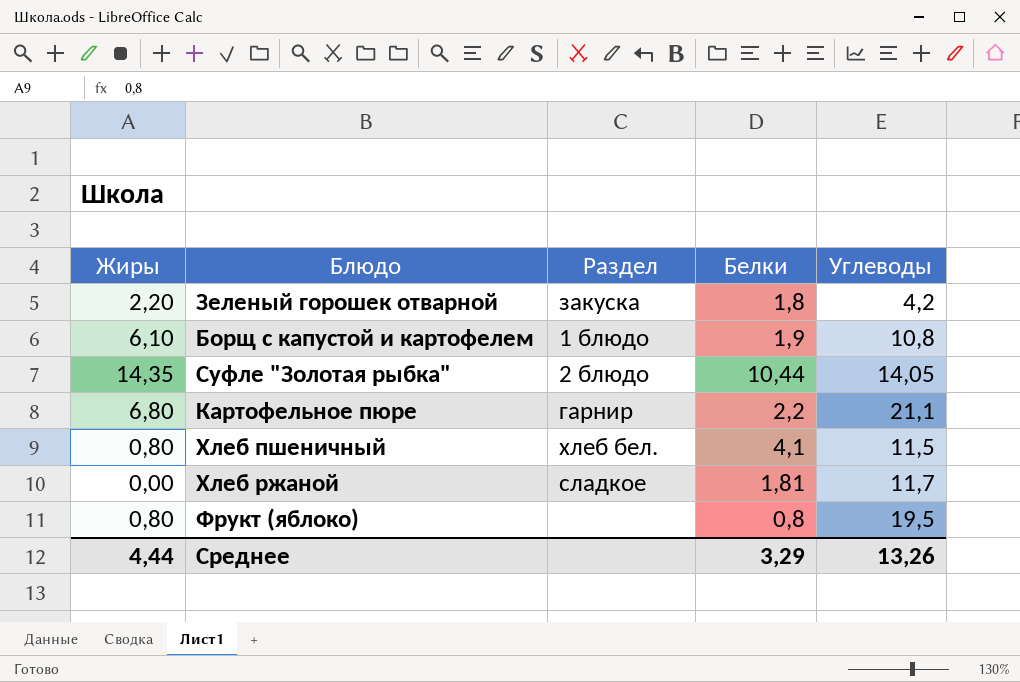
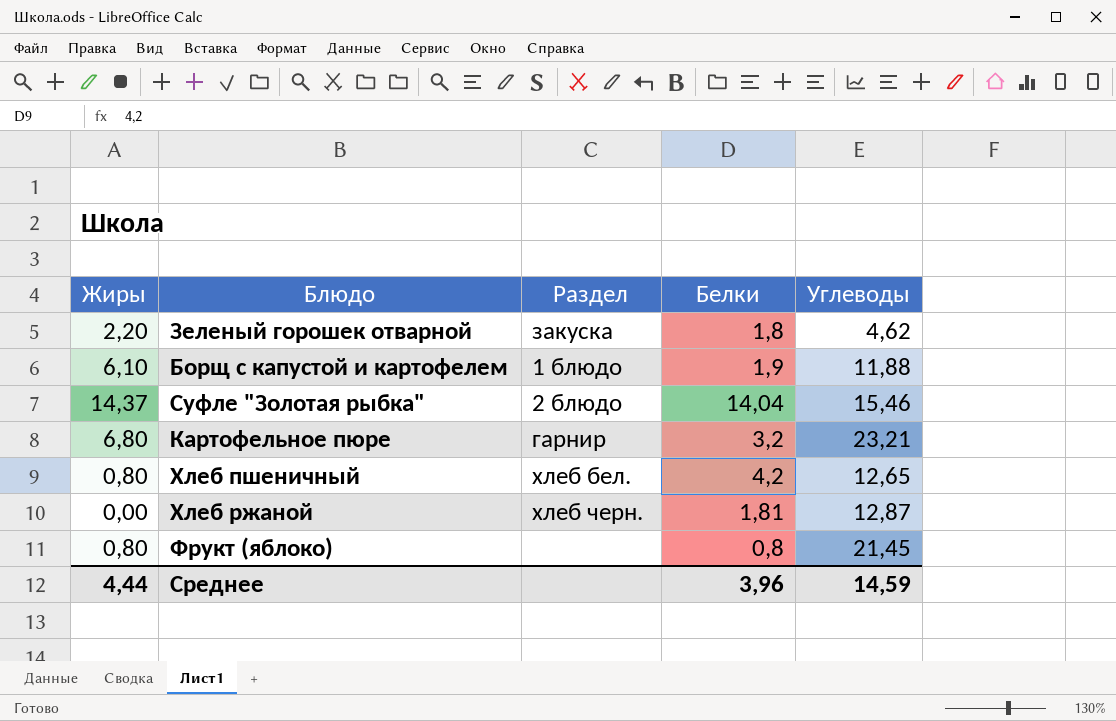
Зеленый горошек отварной | Углеводы: 4,2 -> 4,62
Борщ с капустой и картофелем | Углеводы: 10,8 -> 11,88
Суфле "Золотая рыбка" | Жиры: 14,35 -> 14,37
Суфле "Золотая рыбка" | Белки: 10,44 -> 14,04
Суфле "Золотая рыбка" | Углеводы: 14,05 -> 15,46
Картофельное пюре | Белки: 2,2 -> 3,2
Картофельное пюре | Углеводы: 21,1 -> 23,21
Хлеб пшеничный | Белки: 4,1 -> 4,2
Хлеб пшеничный | Углеводы: 11,5 -> 12,65
Хлеб ржаной | Раздел: сладкое -> хлеб черн.
Хлеб ржаной | Углеводы: 11,7 -> 12,87
Фрукт (яблоко) | Углеводы: 19,5 -> 21,45
Среднее | Белки: 3,29 -> 3,96
Среднее | Углеводы: 13,26 -> 14,59

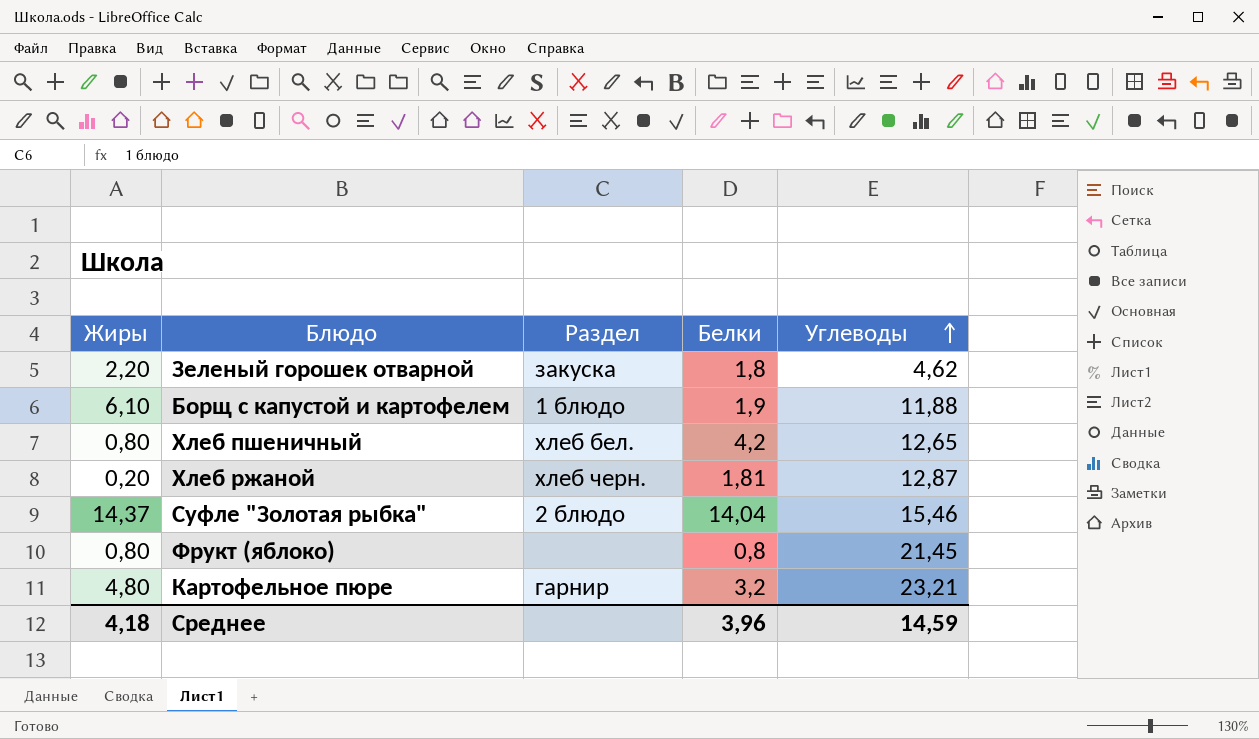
row order: none -> Углеводы ascending
Хлеб ржаной | Жиры: 0,00 -> 0,20
Картофельное пюре | Жиры: 6,80 -> 4,80
Среднее | Жиры: 4,44 -> 4,18

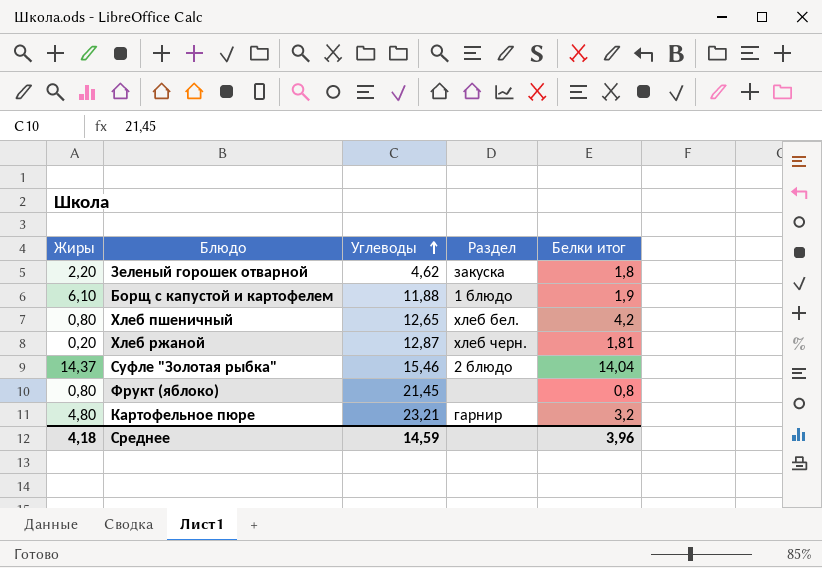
column Углеводы | position: 5 -> 3
column name: Белки -> Белки итог

